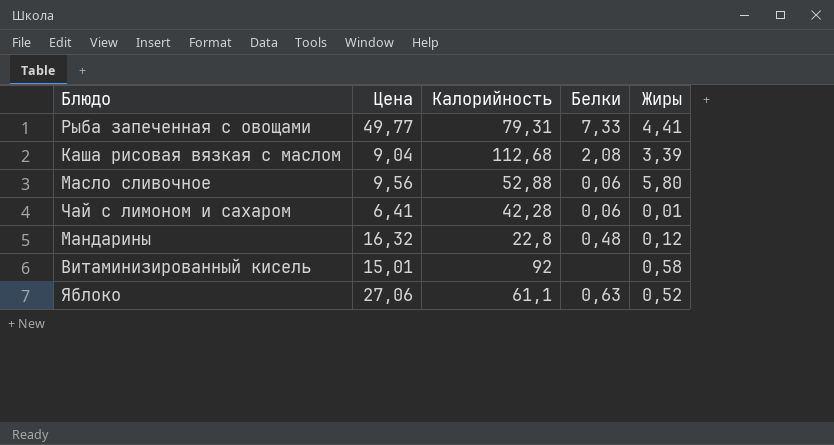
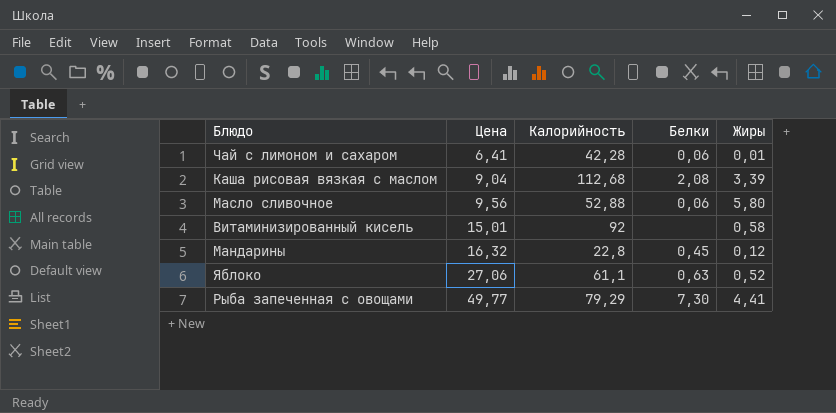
row order: none -> Цена ascending
Мандарины | Белки: 0,48 -> 0,45
Рыба запеченная с овощами | Калорийность: 79,31 -> 79,29
Рыба запеченная с овощами | Белки: 7,33 -> 7,30

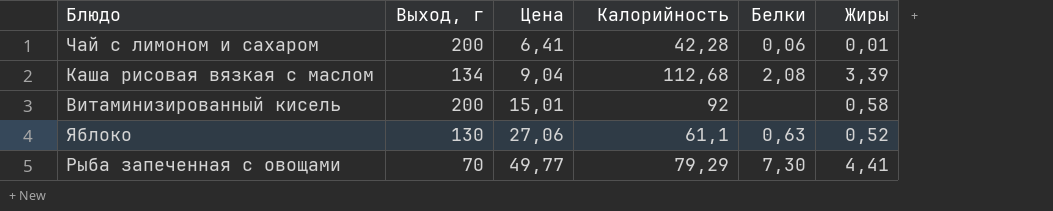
column Выход, г | position: none -> 2
row Масло сливочное: 9,56 | 52,88 | 0,06 | 5,80 -> none
row Мандарины: 16,32 | 22,8 | 0,45 | 0,12 -> none

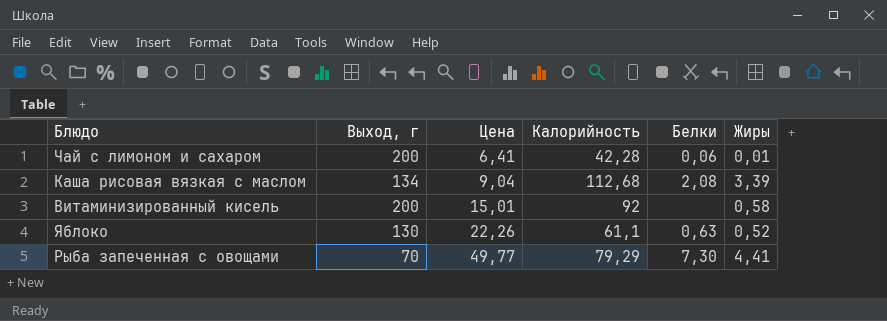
Яблоко | Цена: 27,06 -> 22,26

